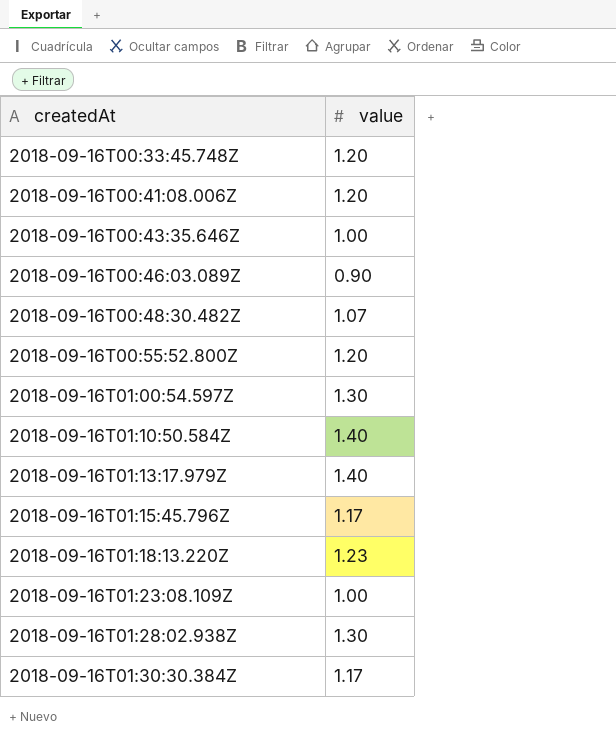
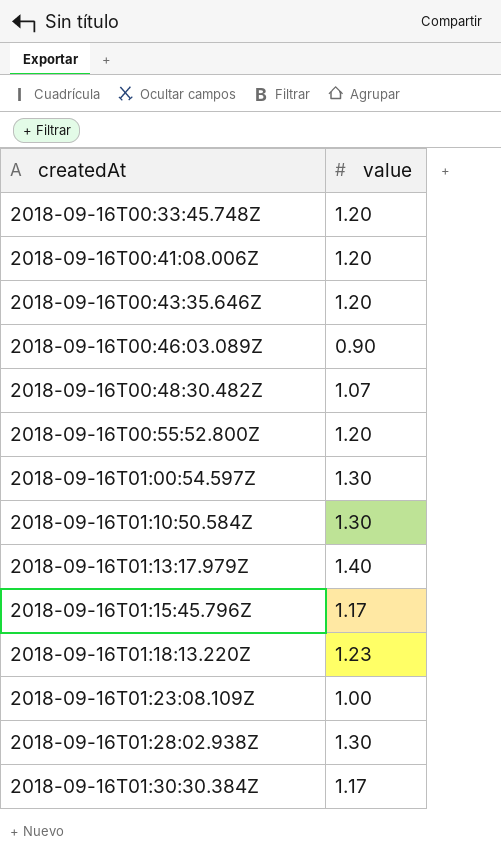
2018-09-16T00:43:35.646Z | value: 1.00 -> 1.20
2018-09-16T01:10:50.584Z | value: 1.40 -> 1.30

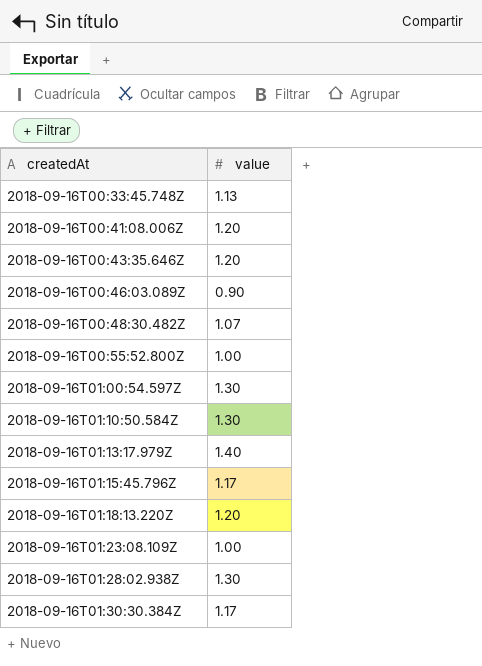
2018-09-16T00:33:45.748Z | value: 1.20 -> 1.13
2018-09-16T00:55:52.800Z | value: 1.20 -> 1.00
2018-09-16T01:18:13.220Z | value: 1.23 -> 1.20

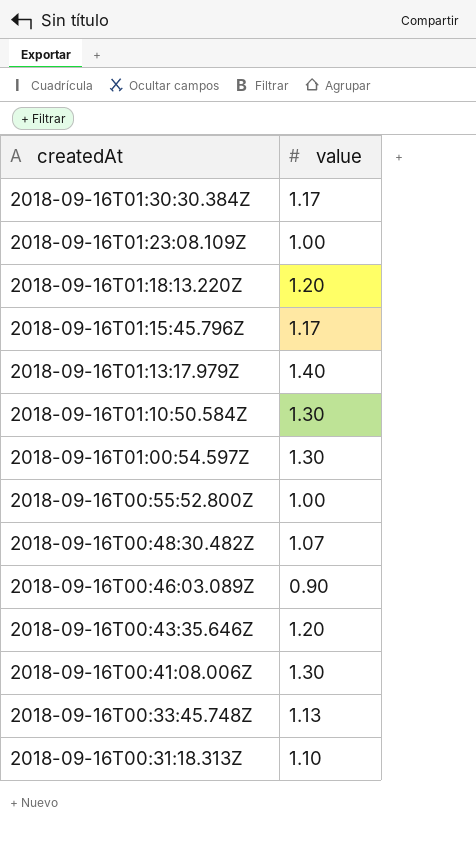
row order: createdAt ascending -> createdAt descending
row 2018-09-16T01:28:02.938Z: 1.30 -> none
2018-09-16T00:41:08.006Z | value: 1.20 -> 1.30
row 2018-09-16T00:31:18.313Z: none -> 1.10

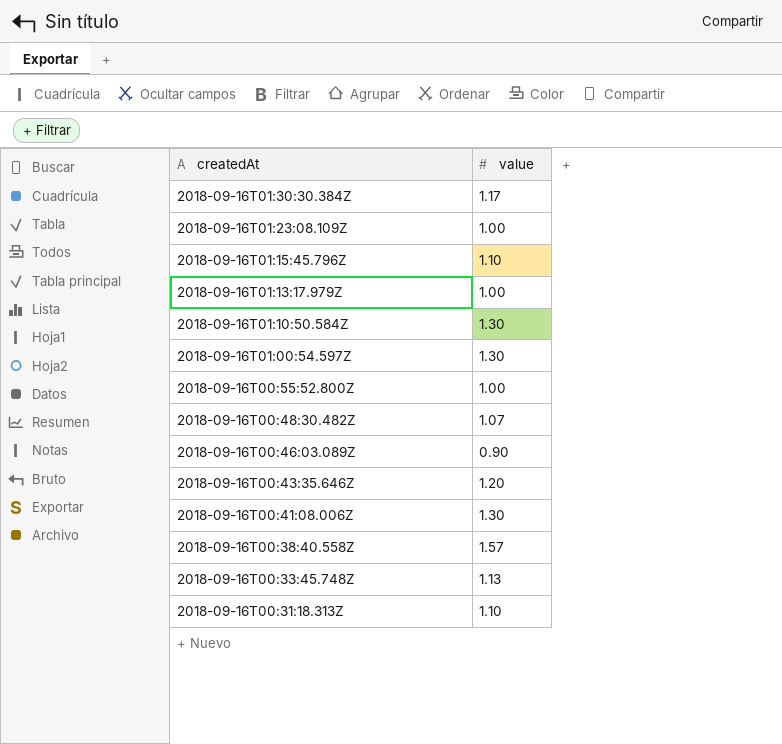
row 2018-09-16T01:18:13.220Z: 1.20 -> none
2018-09-16T01:15:45.796Z | value: 1.17 -> 1.10
2018-09-16T01:13:17.979Z | value: 1.40 -> 1.00
row 2018-09-16T00:38:40.558Z: none -> 1.57

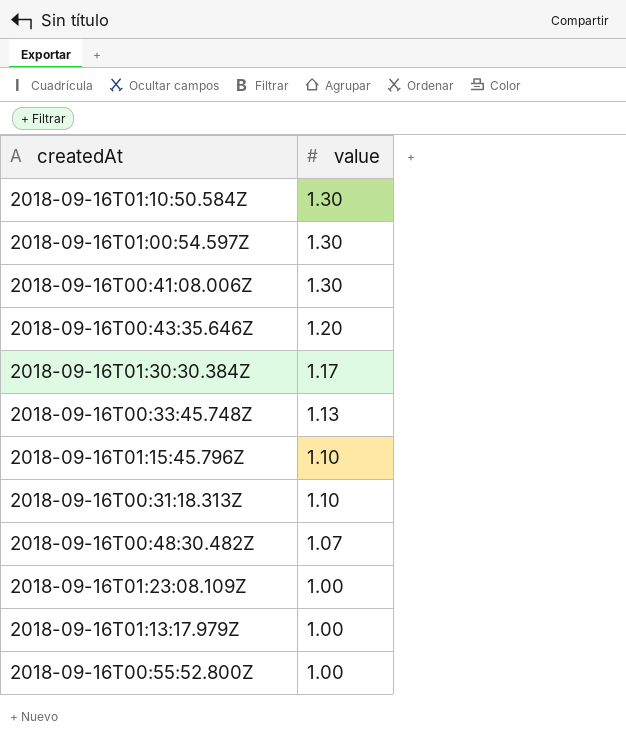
row order: createdAt descending -> value descending
row 2018-09-16T00:46:03.089Z: 0.90 -> none
row 2018-09-16T00:38:40.558Z: 1.57 -> none

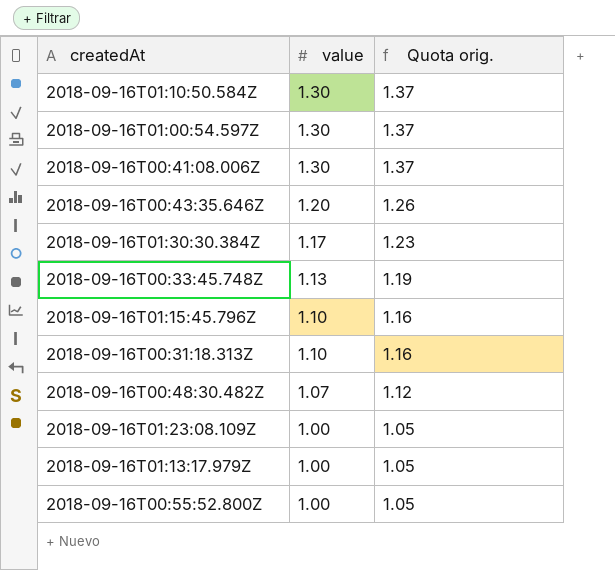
column Quota orig. | formula: none -> [value] * 1.05

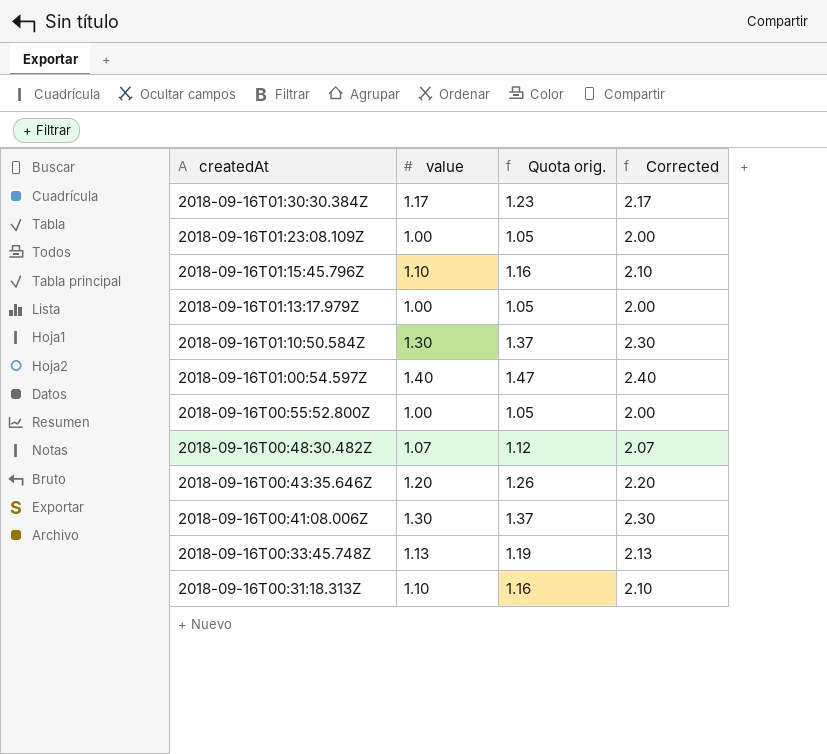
row order: value descending -> createdAt descending
column Corrected | formula: none -> [value] + 1
2018-09-16T01:00:54.597Z | value: 1.30 -> 1.40
2018-09-16T01:00:54.597Z | Quota orig.: 1.37 -> 1.47

